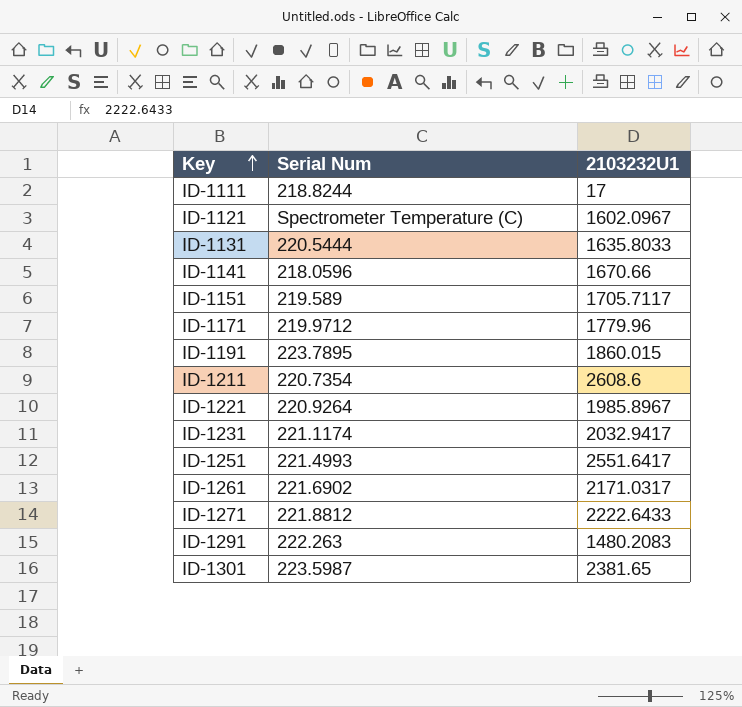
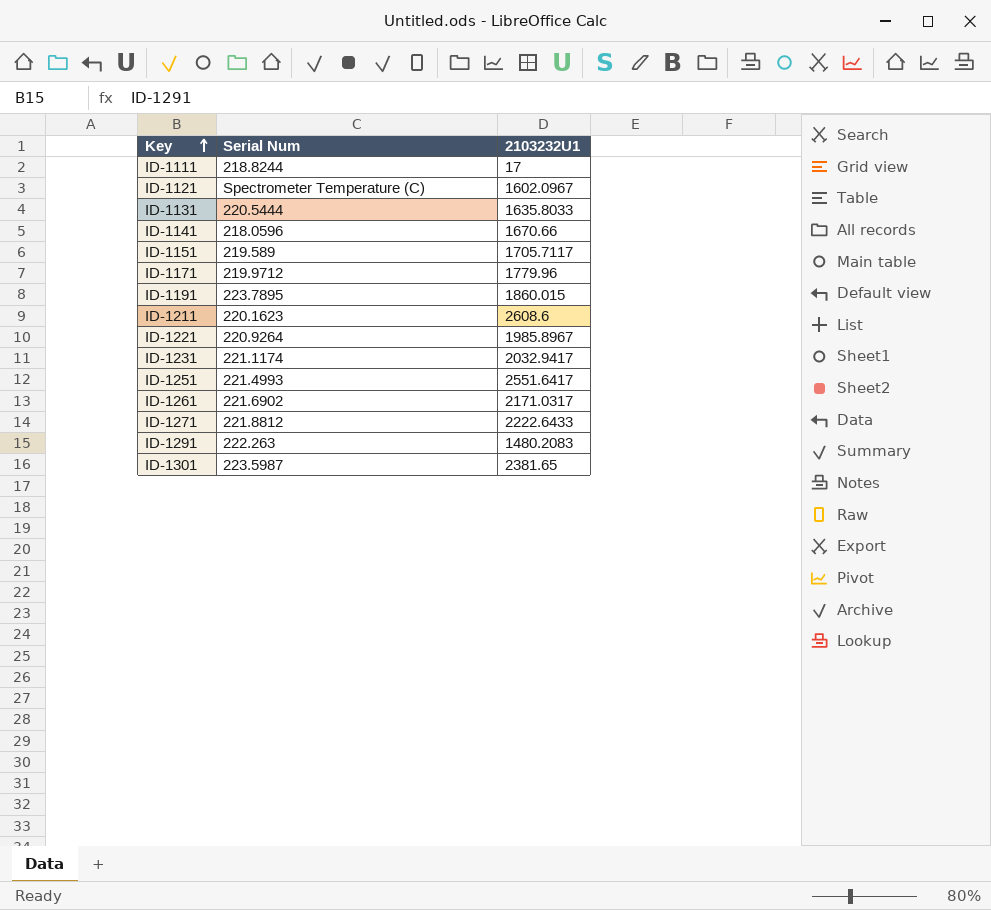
ID-1211 | Serial Num: 220.7354 -> 220.1623

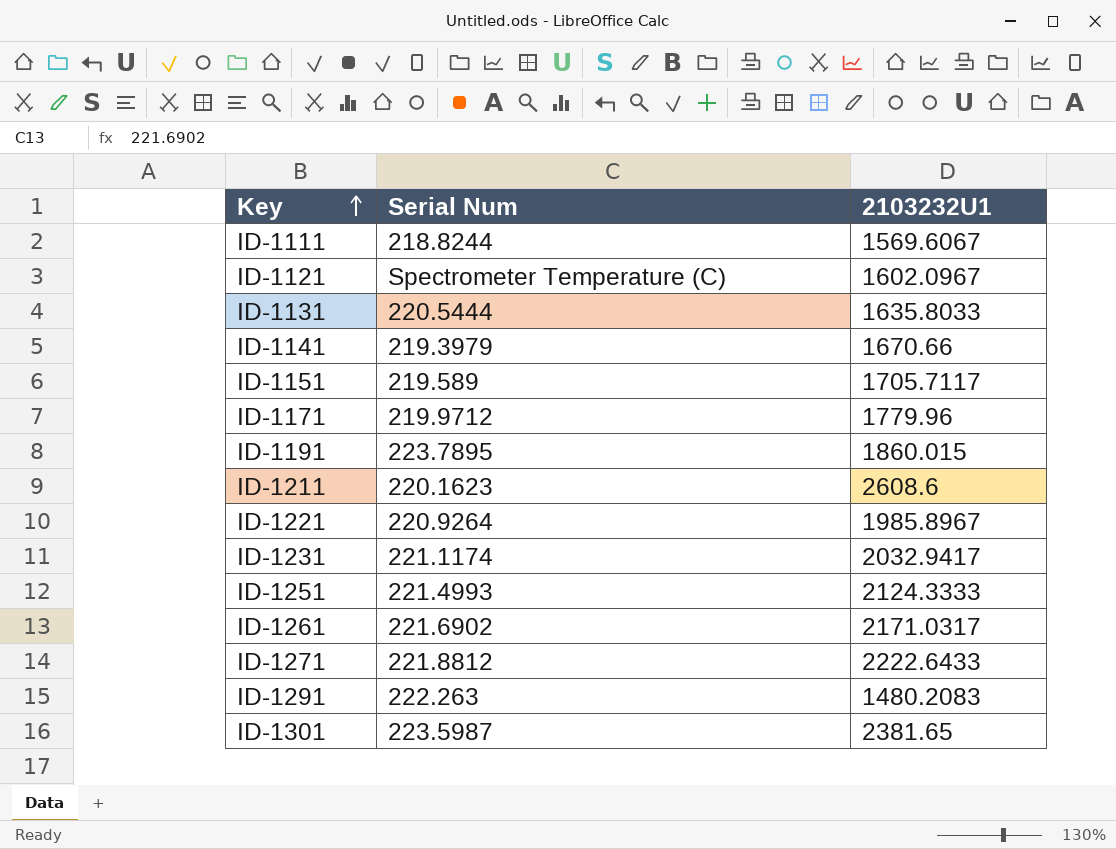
ID-1111 | 2103232U1: 17 -> 1569.6067
ID-1141 | Serial Num: 218.0596 -> 219.3979
ID-1251 | 2103232U1: 2551.6417 -> 2124.3333

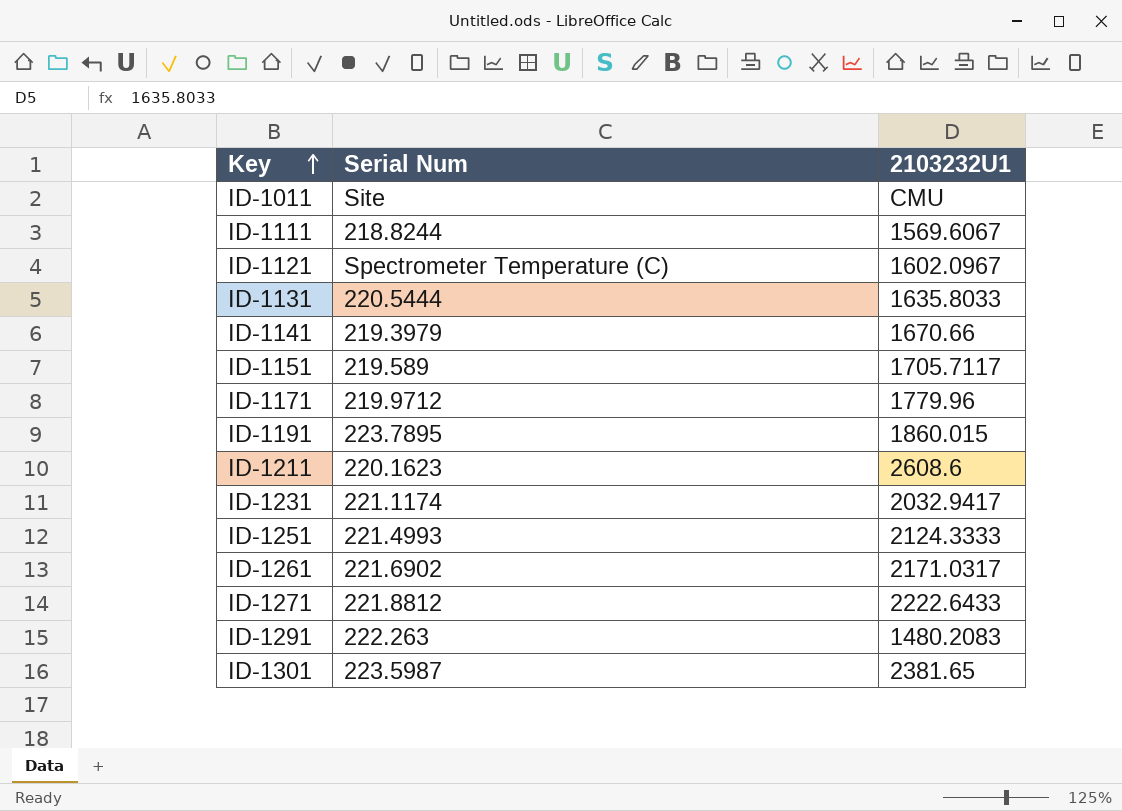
row ID-1221: 220.9264 | 1985.8967 -> none
row ID-1011: none -> Site | CMU

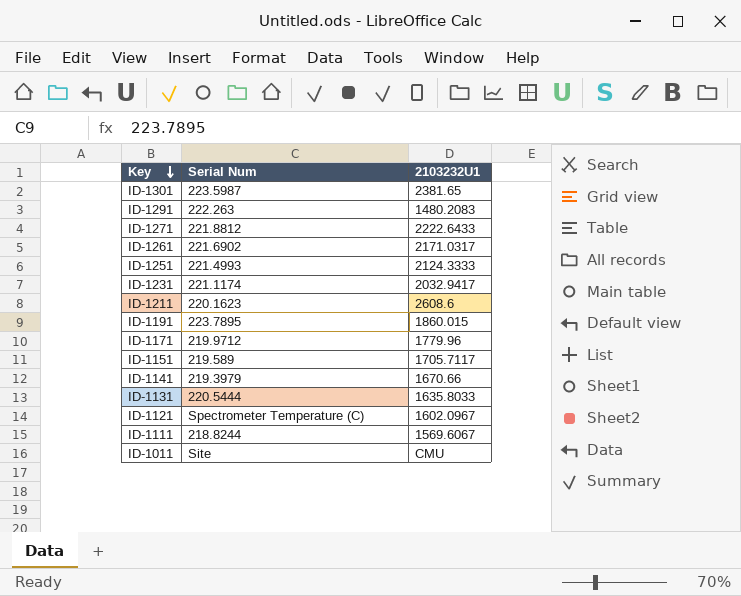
row order: Key ascending -> Key descending

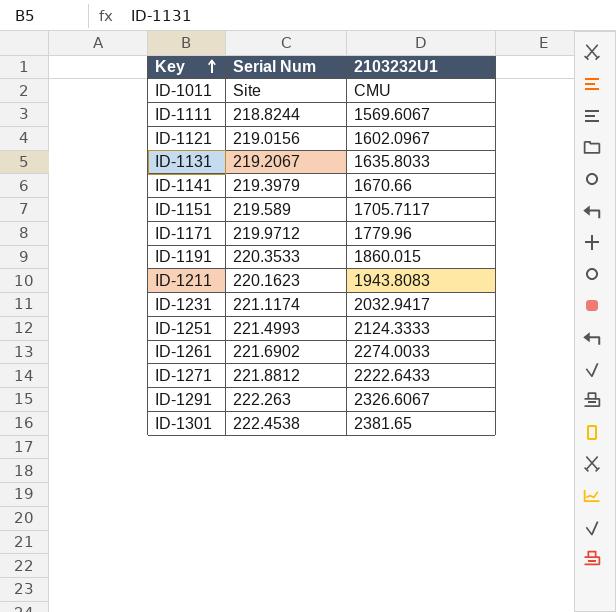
row order: Key descending -> Key ascending
ID-1121 | Serial Num: Spectrometer Temperature (C) -> 219.0156
ID-1131 | Serial Num: 220.5444 -> 219.2067
ID-1191 | Serial Num: 223.7895 -> 220.3533
ID-1211 | 2103232U1: 2608.6 -> 1943.8083
ID-1261 | 2103232U1: 2171.0317 -> 2274.0033
ID-1291 | 2103232U1: 1480.2083 -> 2326.6067
ID-1301 | Serial Num: 223.5987 -> 222.4538

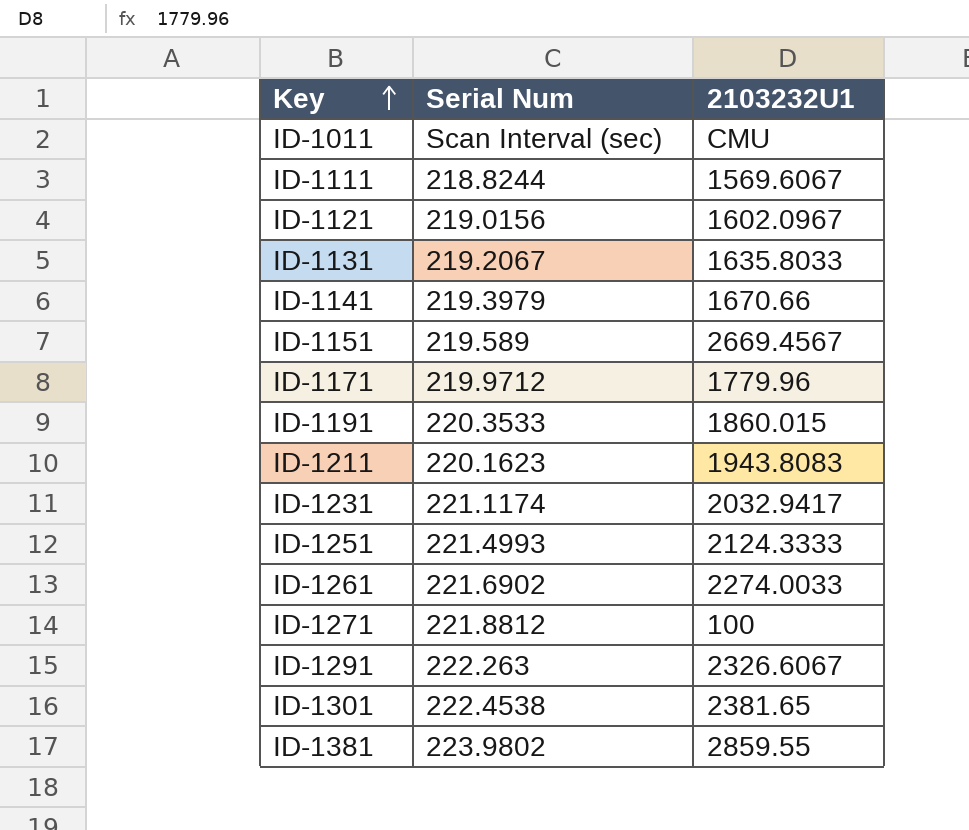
ID-1011 | Serial Num: Site -> Scan Interval (sec)
ID-1151 | 2103232U1: 1705.7117 -> 2669.4567
ID-1271 | 2103232U1: 2222.6433 -> 100
row ID-1381: none -> 223.9802 | 2859.55

